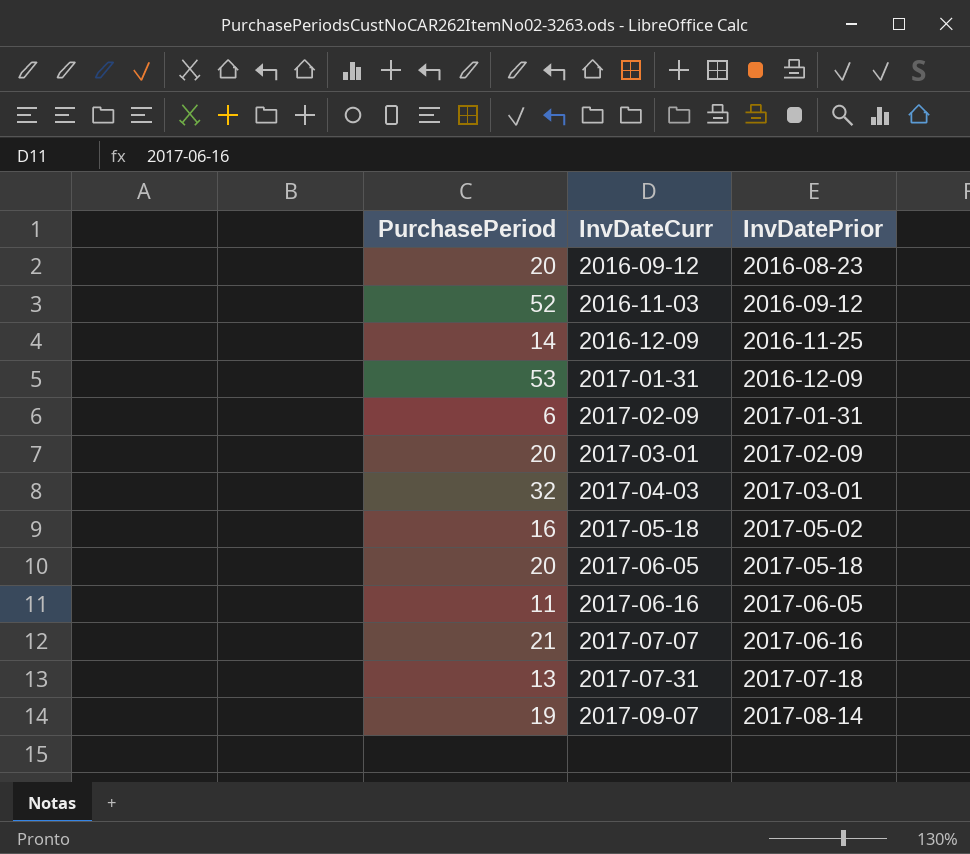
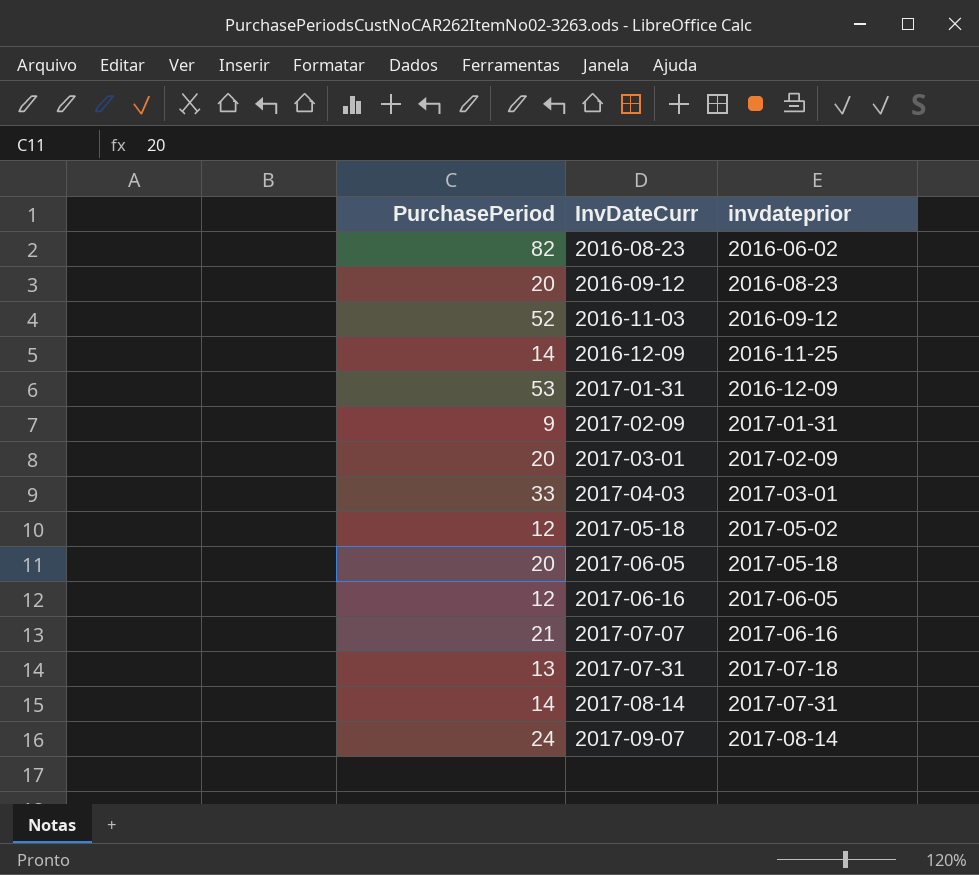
column name: InvDatePrior -> invdateprior
row 2016-08-23: none -> 82 | 2016-06-02
2017-02-09 | PurchasePeriod: 6 -> 9
2017-04-03 | PurchasePeriod: 32 -> 33
2017-05-18 | PurchasePeriod: 16 -> 12
2017-06-16 | PurchasePeriod: 11 -> 12
row 2017-08-14: none -> 14 | 2017-07-31
2017-09-07 | PurchasePeriod: 19 -> 24

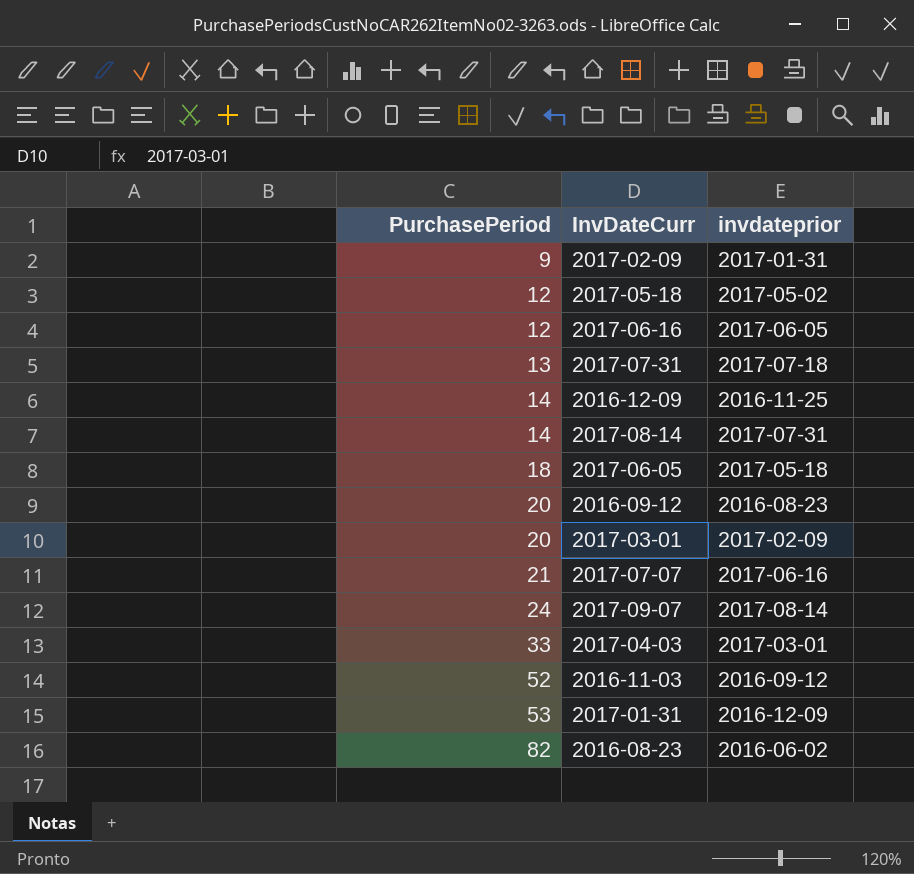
row order: InvDateCurr ascending -> PurchasePeriod ascending
2017-06-05 | PurchasePeriod: 20 -> 18

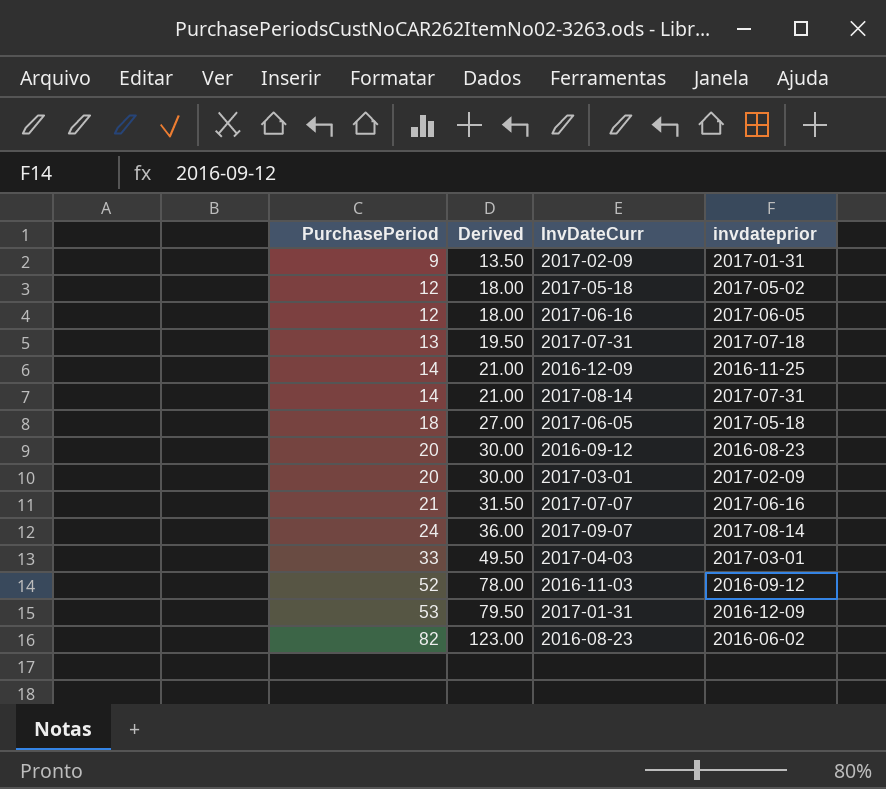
column Derived | formula: none -> [PurchasePeriod] * 1.5

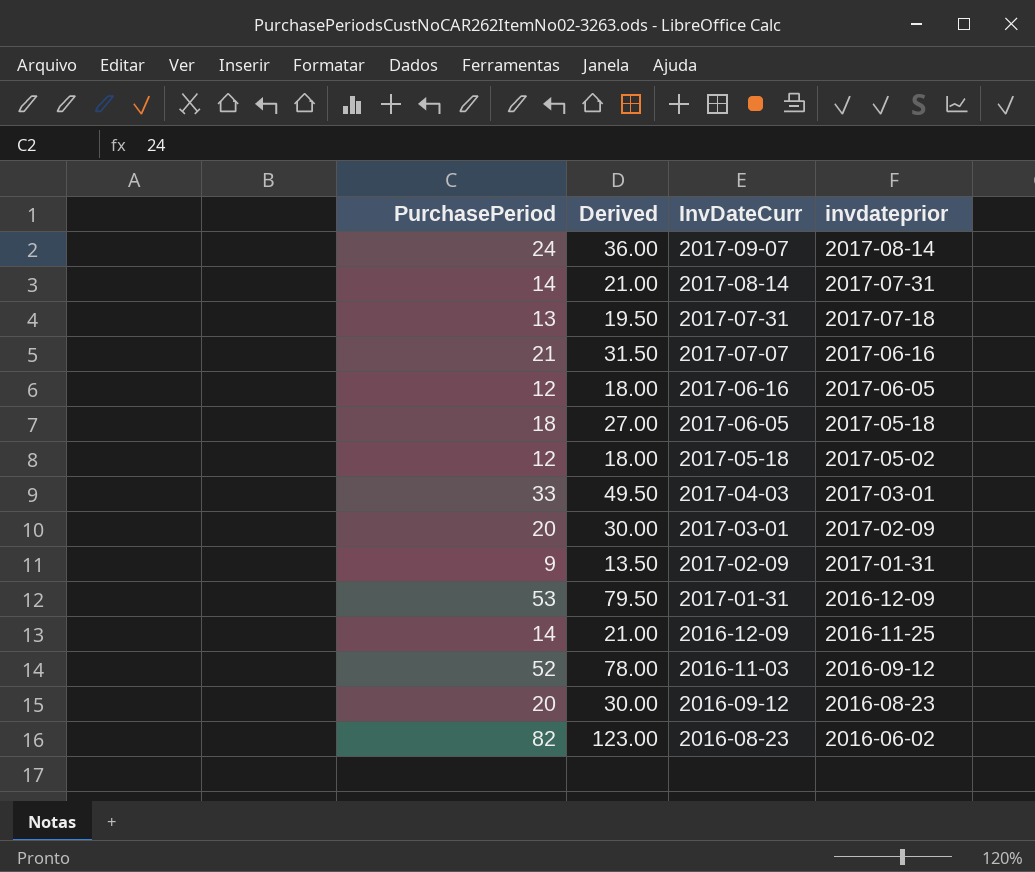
row order: PurchasePeriod ascending -> InvDateCurr descending

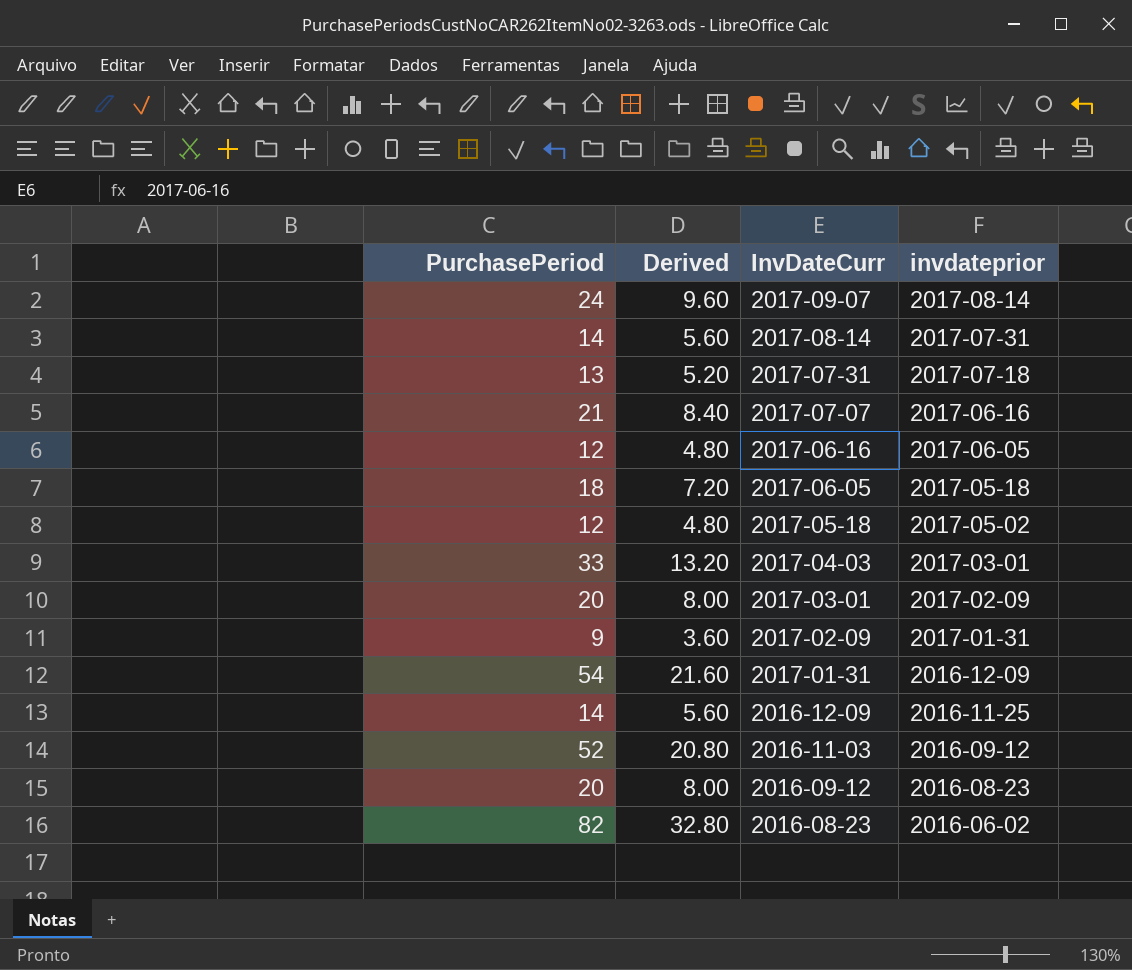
column Derived | formula: [PurchasePeriod] * 1.5 -> [PurchasePeriod] * 0.4
2017-01-31 | PurchasePeriod: 53 -> 54

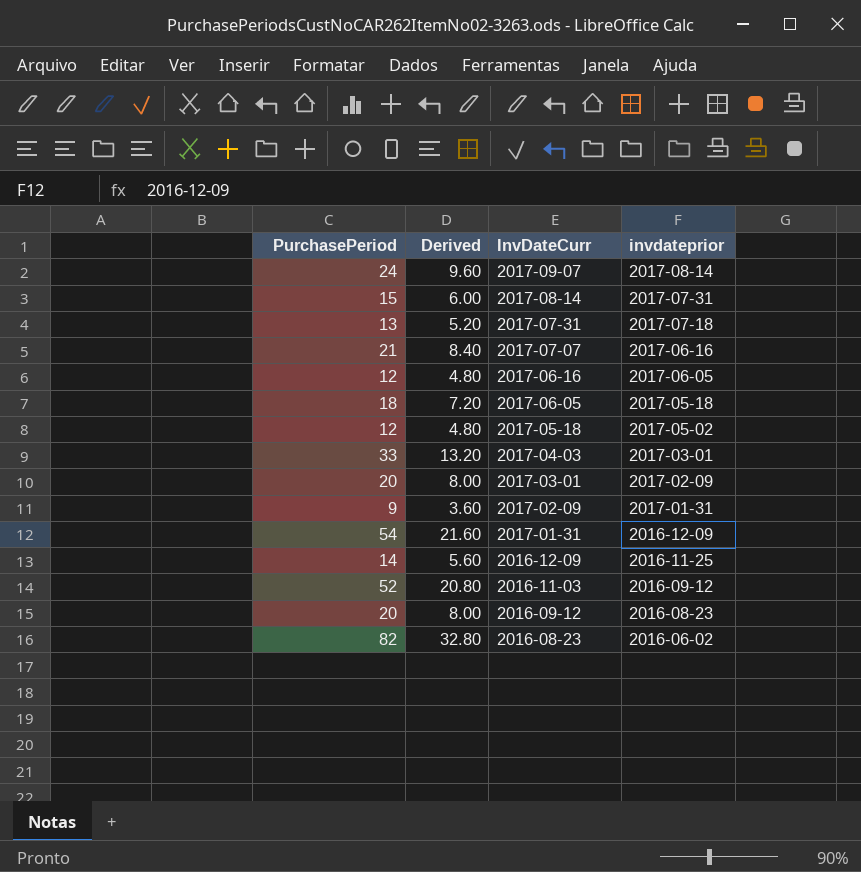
2017-08-14 | PurchasePeriod: 14 -> 15
2017-08-14 | Derived: 5.60 -> 6.00

